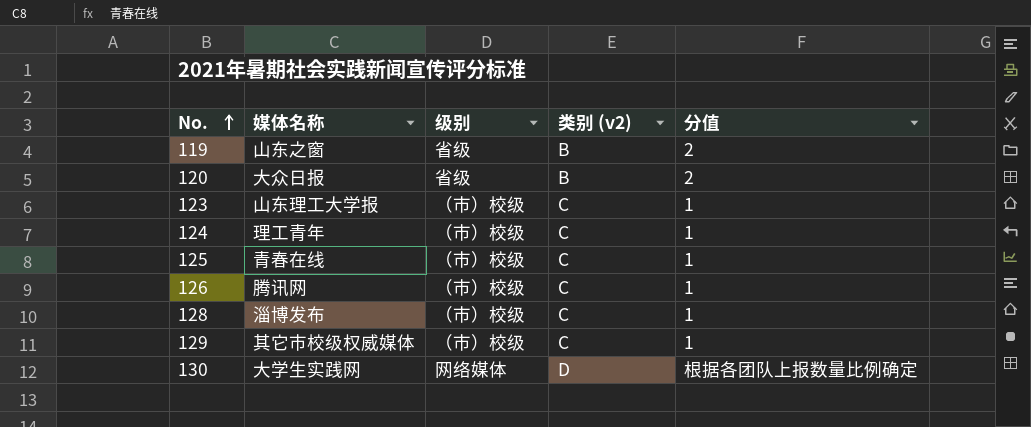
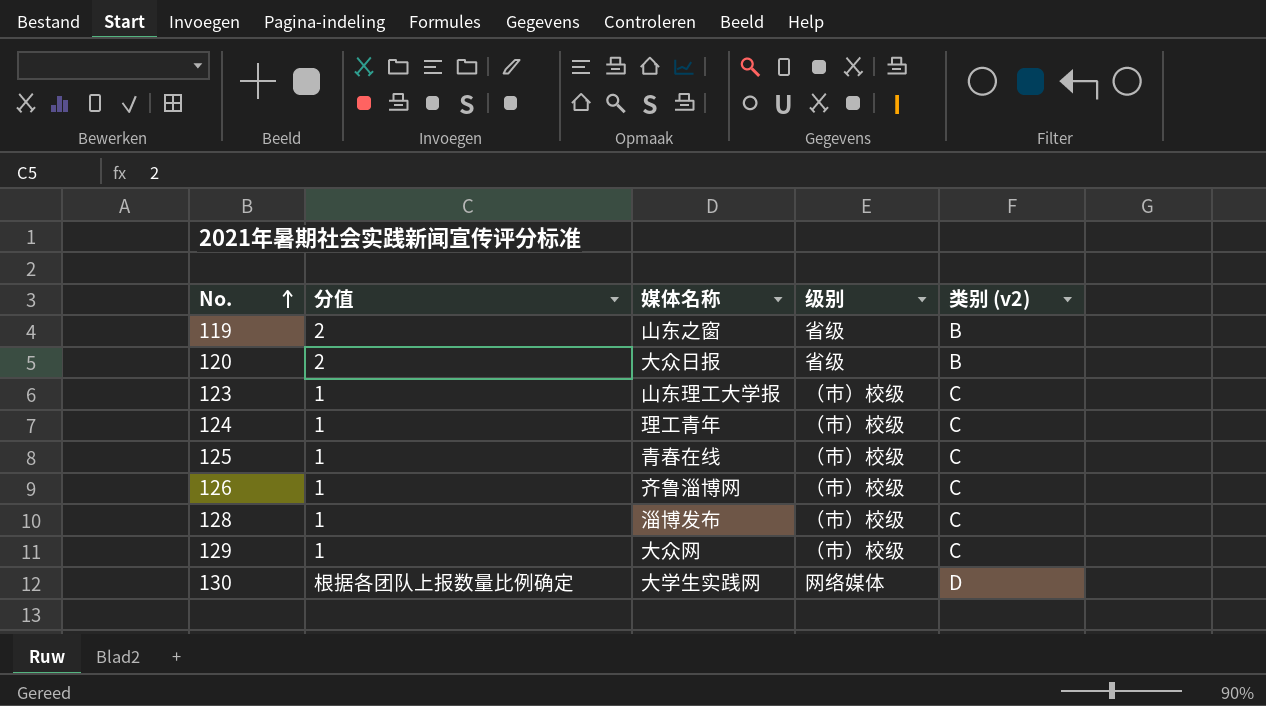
column 分值 | position: 5 -> 2
126 | 媒体名称: 腾讯网 -> 齐鲁淄博网
129 | 媒体名称: 其它市校级权威媒体 -> 大众网

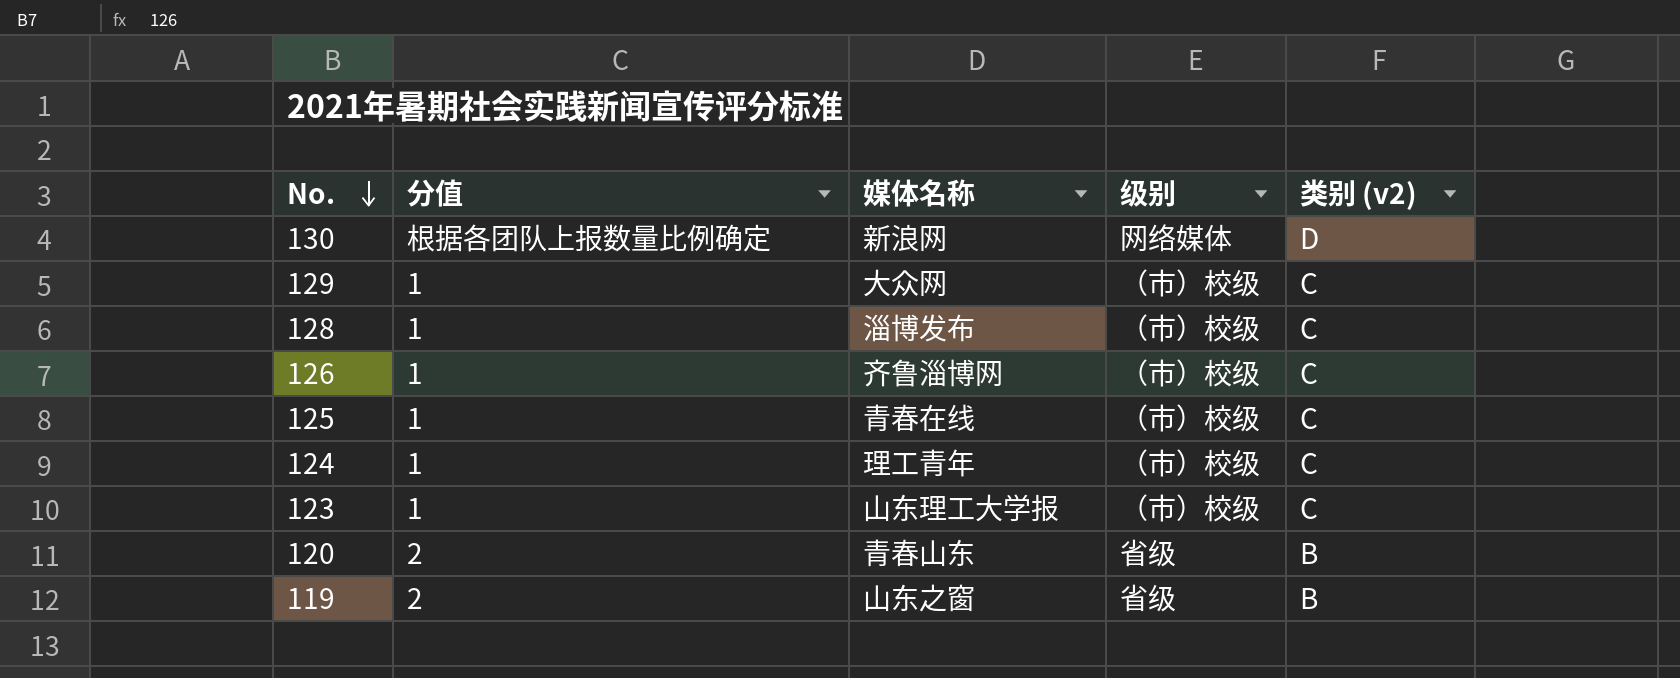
row order: No. ascending -> No. descending
130 | 媒体名称: 大学生实践网 -> 新浪网
120 | 媒体名称: 大众日报 -> 青春山东

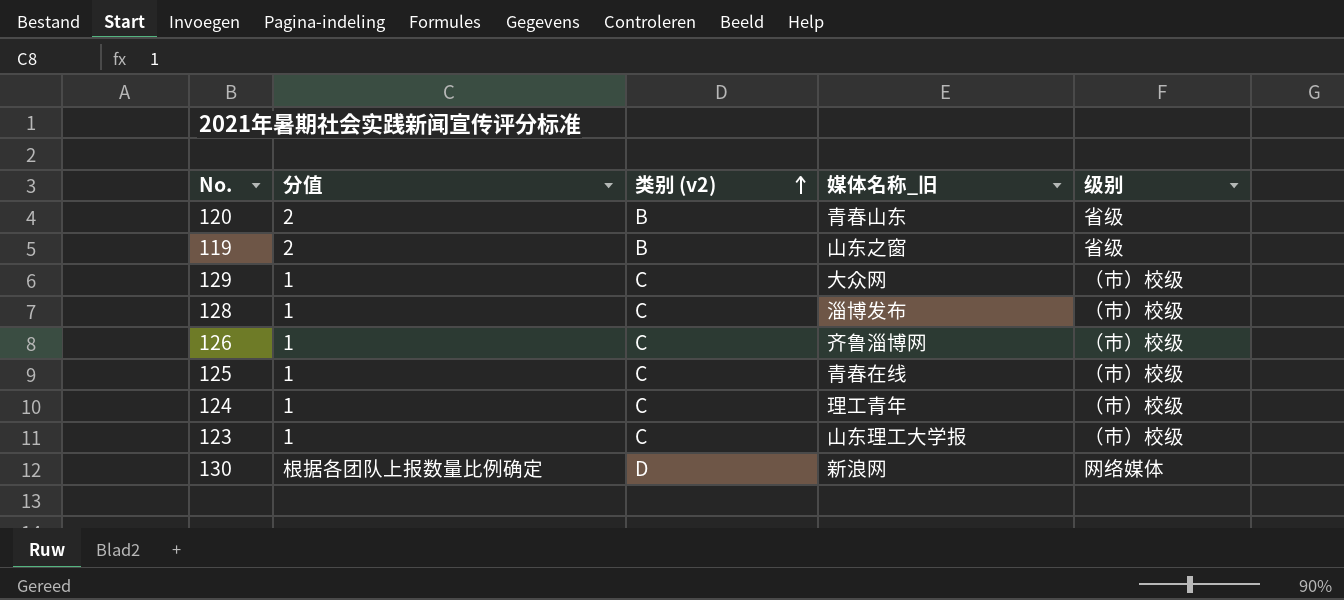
row order: No. descending -> 类别 (v2) ascending
column 类别 (v2) | position: 5 -> 3
column name: 媒体名称 -> 媒体名称_旧

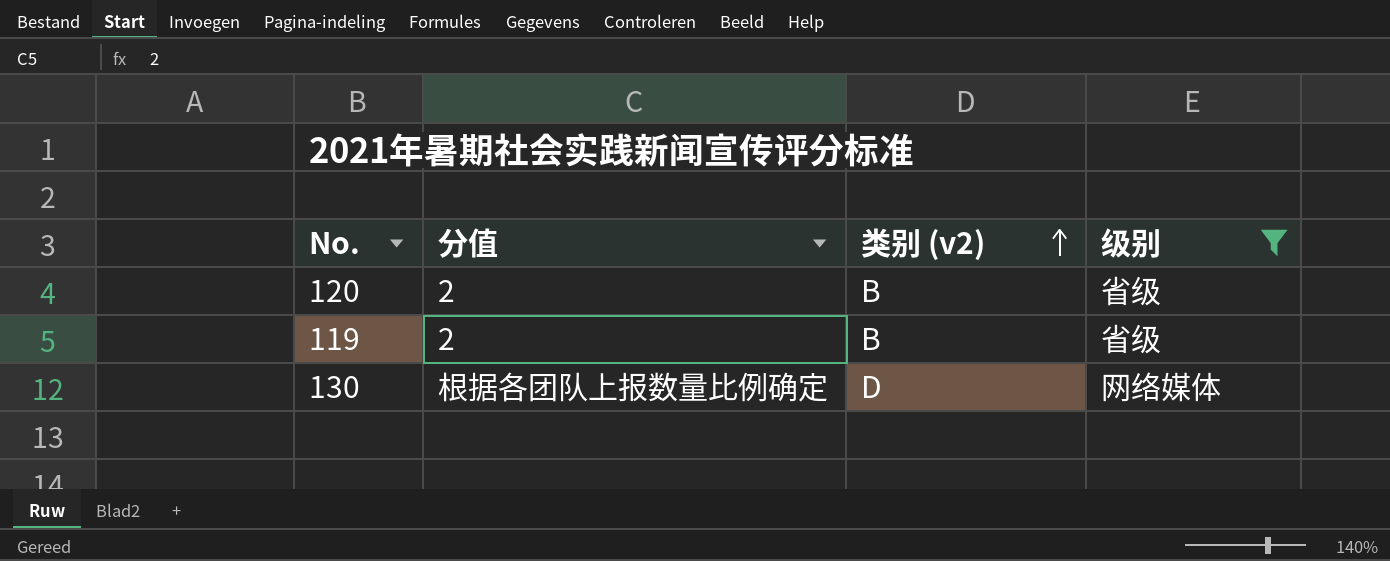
filter: none -> 级别 != （市）校级
column 媒体名称_旧 | position: 4 -> none

